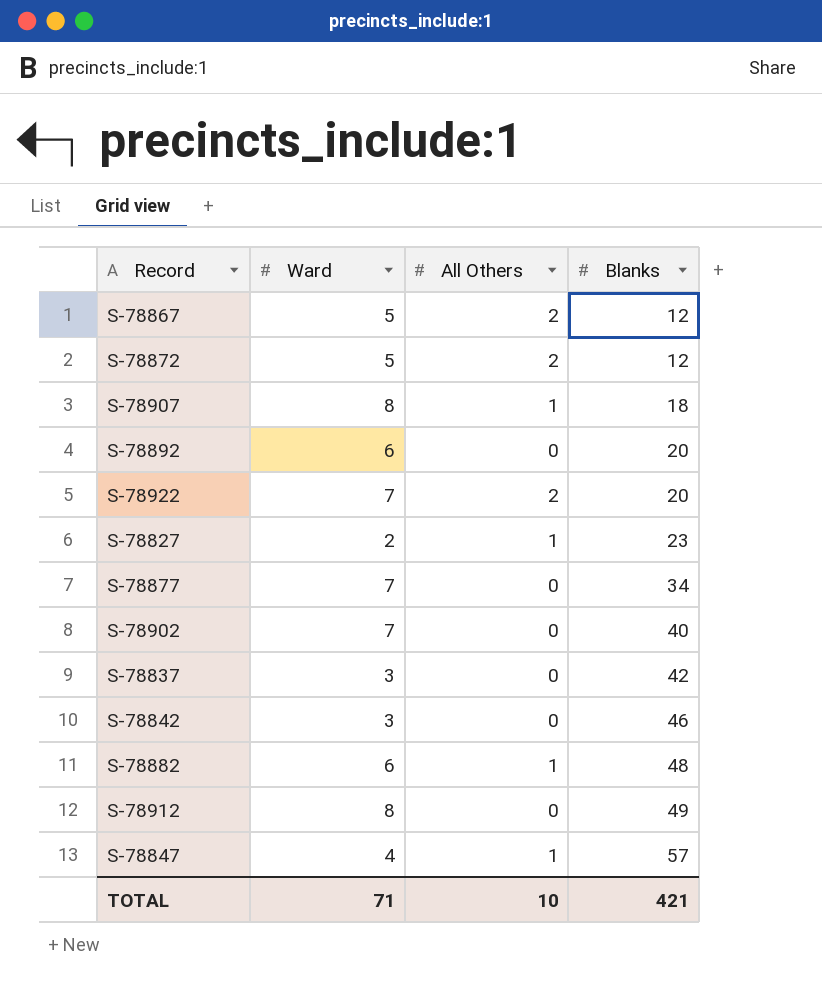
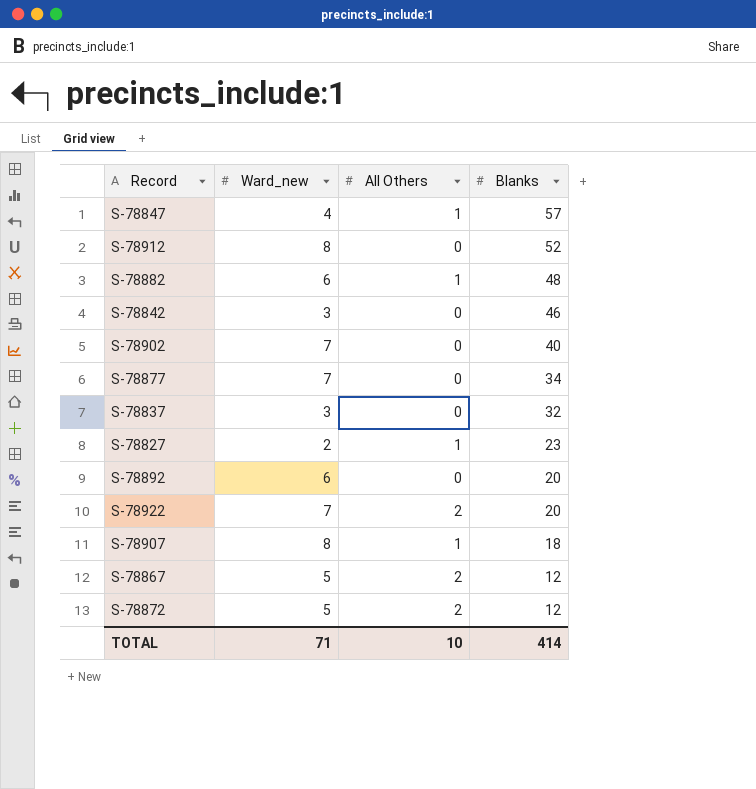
row order: Blanks ascending -> Blanks descending
column name: Ward -> Ward_new
S-78912 | Blanks: 49 -> 52
S-78837 | Blanks: 42 -> 32
TOTAL | Blanks: 421 -> 414

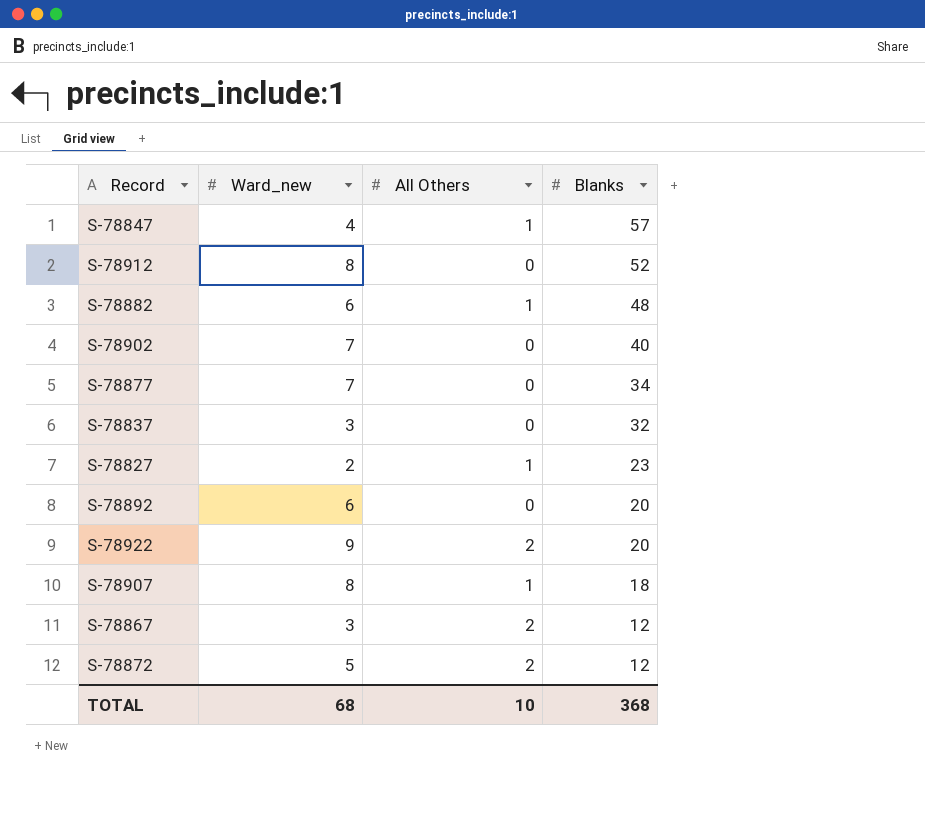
row S-78842: 3 | 0 | 46 -> none
S-78922 | Ward_new: 7 -> 9
S-78867 | Ward_new: 5 -> 3
TOTAL | Ward_new: 71 -> 68
TOTAL | Blanks: 414 -> 368

